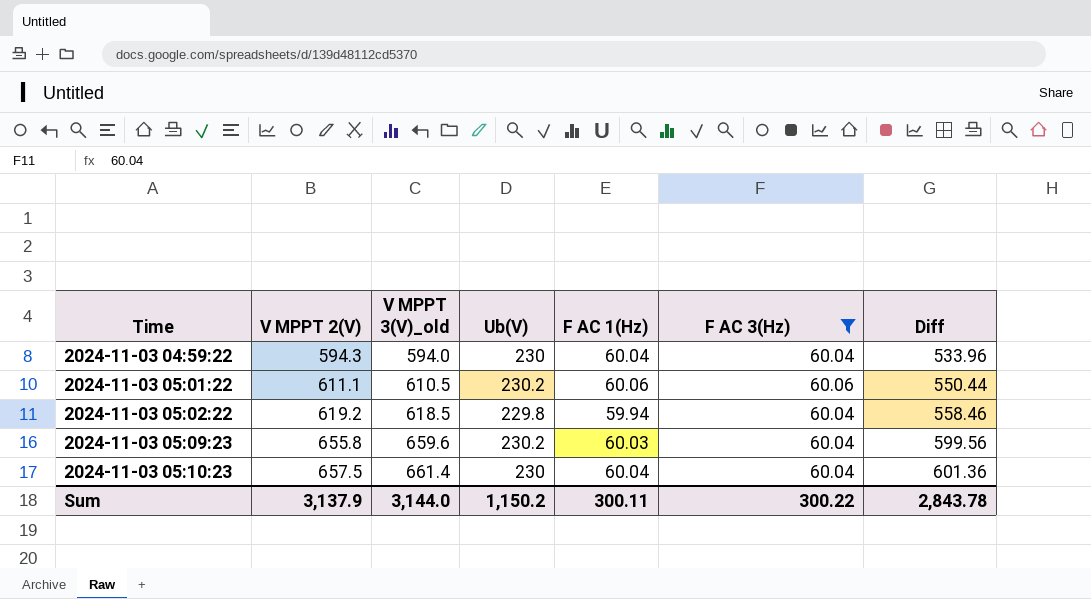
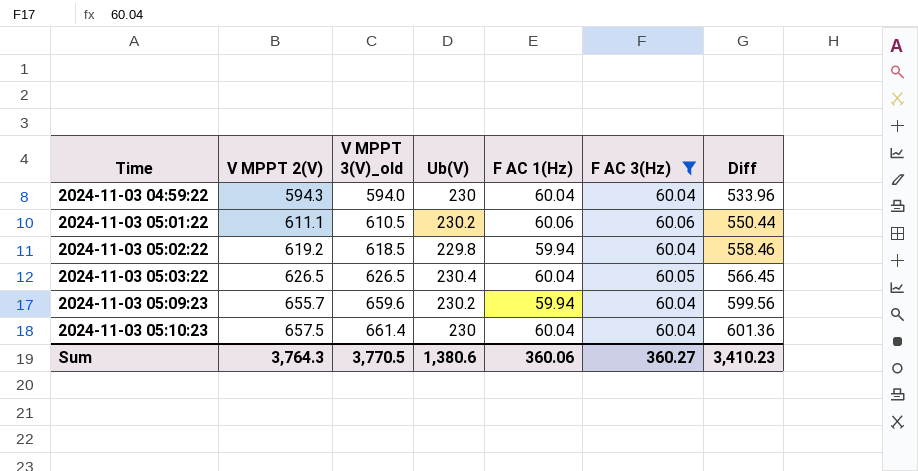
row 2024-11-03 05:03:22: none -> 626.5 | 626.5 | 230.4 | 60.04 | 60.05 | 566.45
2024-11-03 05:09:23 | V MPPT 2(V): 655.8 -> 655.7
2024-11-03 05:09:23 | F AC 1(Hz): 60.03 -> 59.94
Sum | V MPPT 2(V): 3,137.9 -> 3,764.3
Sum | V MPPT 3(V)_old: 3,144.0 -> 3,770.5
Sum | Ub(V): 1,150.2 -> 1,380.6
Sum | F AC 1(Hz): 300.11 -> 360.06
Sum | F AC 3(Hz): 300.22 -> 360.27
Sum | Diff: 2,843.78 -> 3,410.23

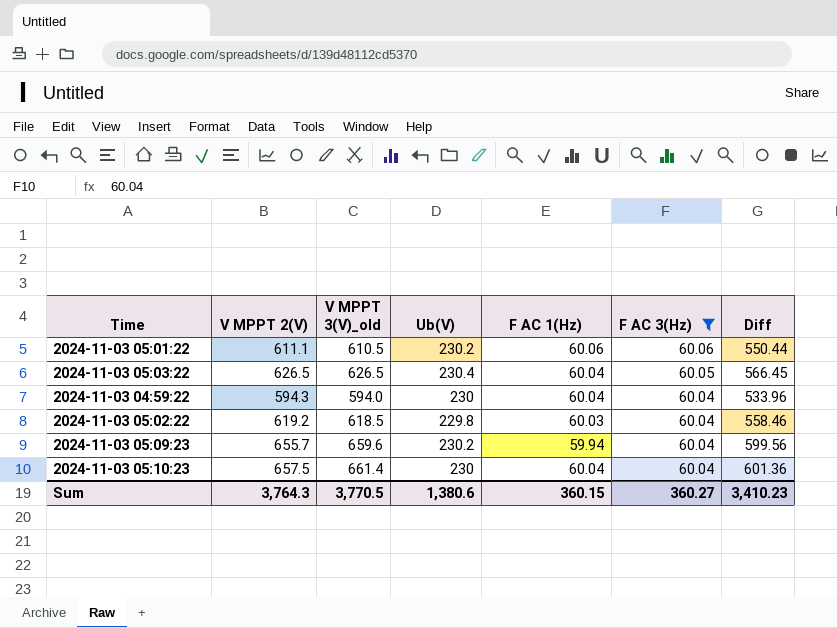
row order: Time ascending -> F AC 3(Hz) descending
2024-11-03 05:02:22 | F AC 1(Hz): 59.94 -> 60.03
Sum | F AC 1(Hz): 360.06 -> 360.15

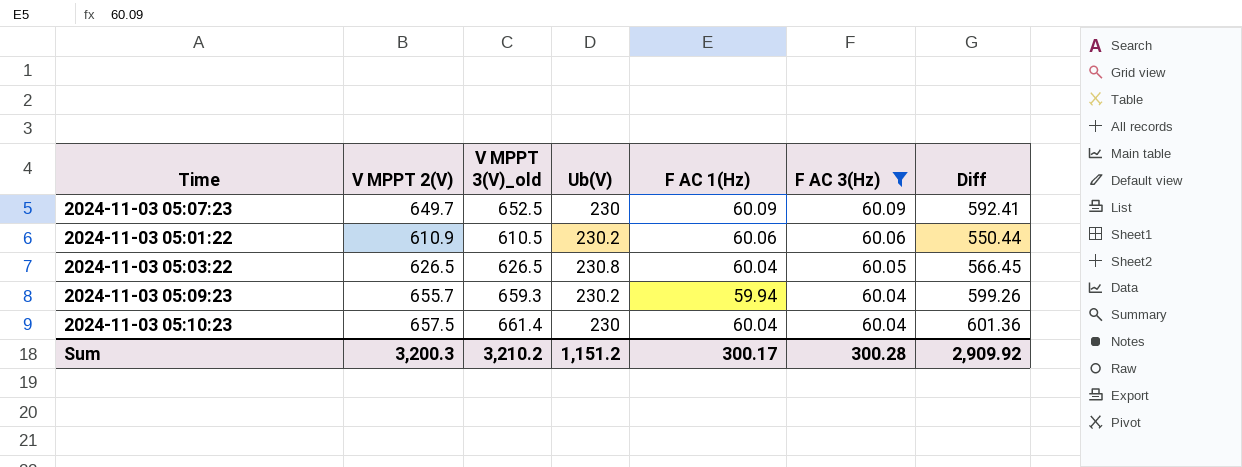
row 2024-11-03 04:59:22: 594.3 | 594.0 | 230 | 60.04 | 60.04 | 533.96 -> none
row 2024-11-03 05:02:22: 619.2 | 618.5 | 229.8 | 60.03 | 60.04 | 558.46 -> none
row 2024-11-03 05:07:23: none -> 649.7 | 652.5 | 230 | 60.09 | 60.09 | 592.41
2024-11-03 05:01:22 | V MPPT 2(V): 611.1 -> 610.9
2024-11-03 05:03:22 | Ub(V): 230.4 -> 230.8
2024-11-03 05:09:23 | V MPPT 3(V)_old: 659.6 -> 659.3
2024-11-03 05:09:23 | Diff: 599.56 -> 599.26
Sum | V MPPT 2(V): 3,764.3 -> 3,200.3
Sum | V MPPT 3(V)_old: 3,770.5 -> 3,210.2
Sum | Ub(V): 1,380.6 -> 1,151.2
Sum | F AC 1(Hz): 360.15 -> 300.17
Sum | F AC 3(Hz): 360.27 -> 300.28
Sum | Diff: 3,410.23 -> 2,909.92

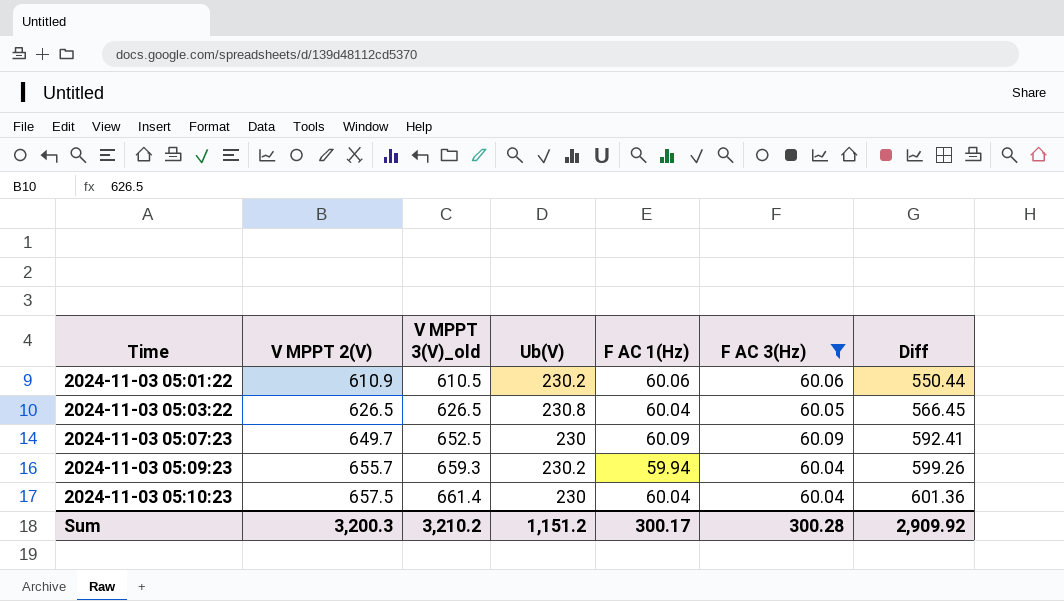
row order: F AC 3(Hz) descending -> Time ascending

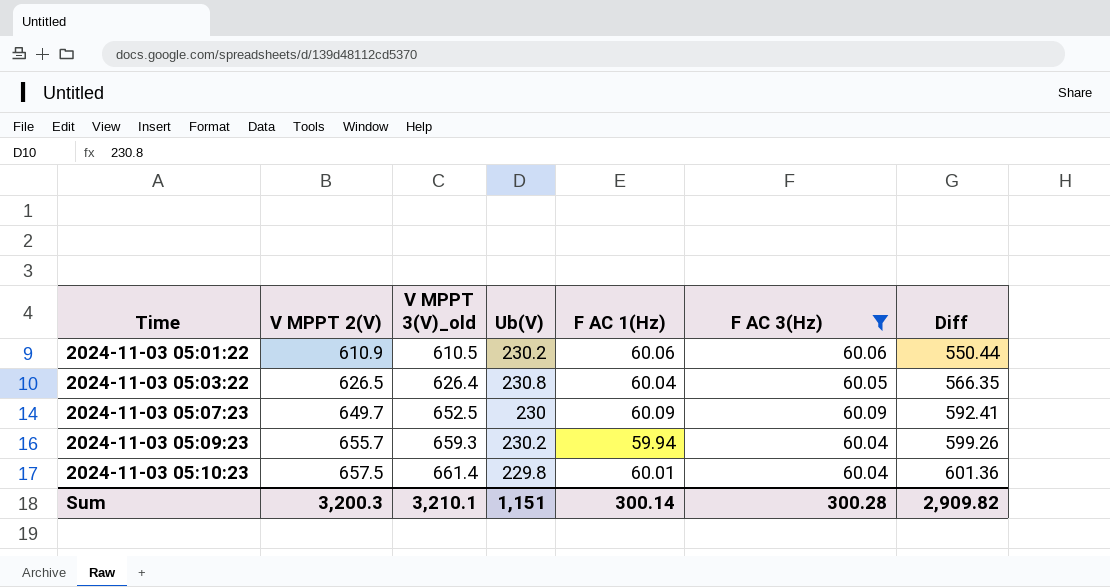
2024-11-03 05:03:22 | V MPPT 3(V)_old: 626.5 -> 626.4
2024-11-03 05:03:22 | Diff: 566.45 -> 566.35
2024-11-03 05:10:23 | Ub(V): 230 -> 229.8
2024-11-03 05:10:23 | F AC 1(Hz): 60.04 -> 60.01
Sum | V MPPT 3(V)_old: 3,210.2 -> 3,210.1
Sum | Ub(V): 1,151.2 -> 1,151
Sum | F AC 1(Hz): 300.17 -> 300.14
Sum | Diff: 2,909.92 -> 2,909.82

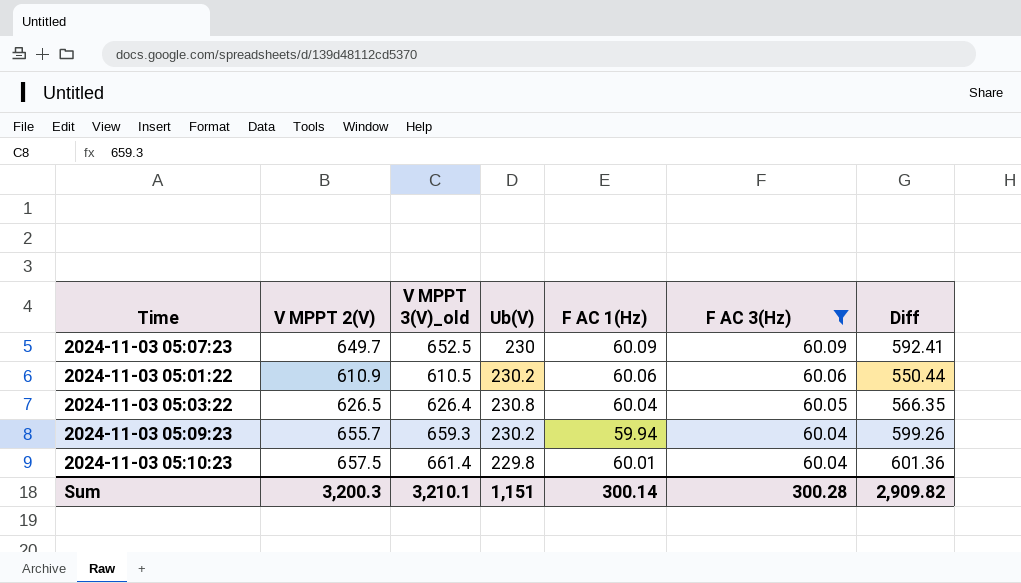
row order: Time ascending -> F AC 3(Hz) descending

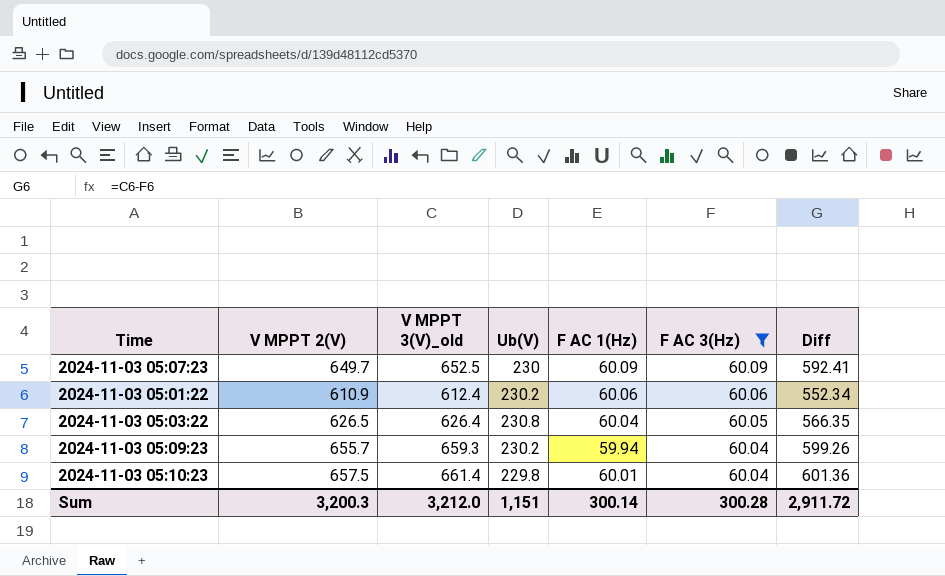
2024-11-03 05:01:22 | V MPPT 3(V)_old: 610.5 -> 612.4
2024-11-03 05:01:22 | Diff: 550.44 -> 552.34
Sum | V MPPT 3(V)_old: 3,210.1 -> 3,212.0
Sum | Diff: 2,909.82 -> 2,911.72

